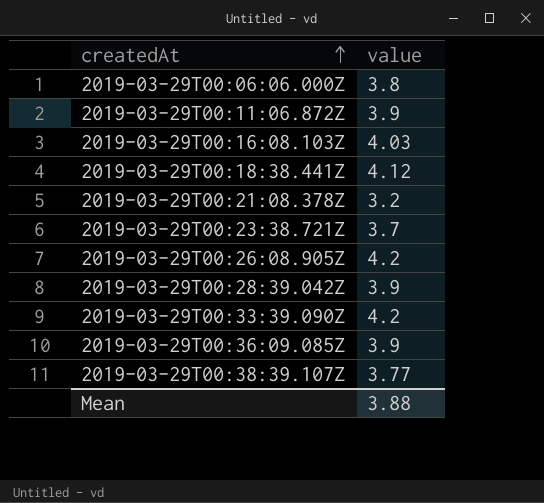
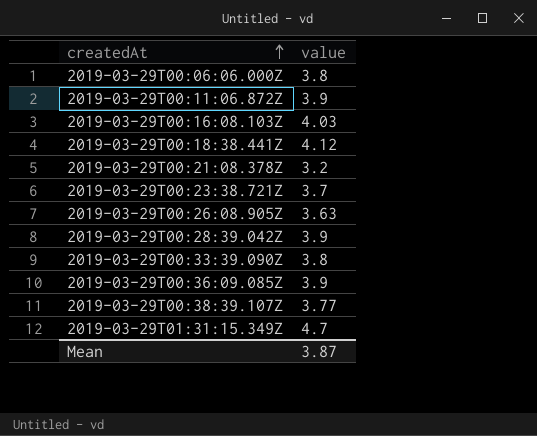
2019-03-29T00:26:08.905Z | value: 4.2 -> 3.63
2019-03-29T00:33:39.090Z | value: 4.2 -> 3.8
row 2019-03-29T01:31:15.349Z: none -> 4.7
Mean | value: 3.88 -> 3.87

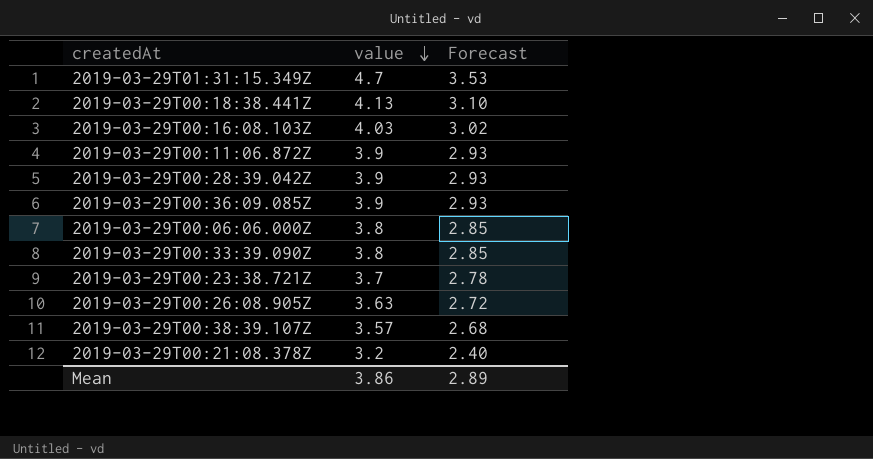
row order: createdAt ascending -> value descending
column Forecast | formula: none -> [value] * 0.75
2019-03-29T00:18:38.441Z | value: 4.12 -> 4.13
2019-03-29T00:38:39.107Z | value: 3.77 -> 3.57
Mean | value: 3.87 -> 3.86

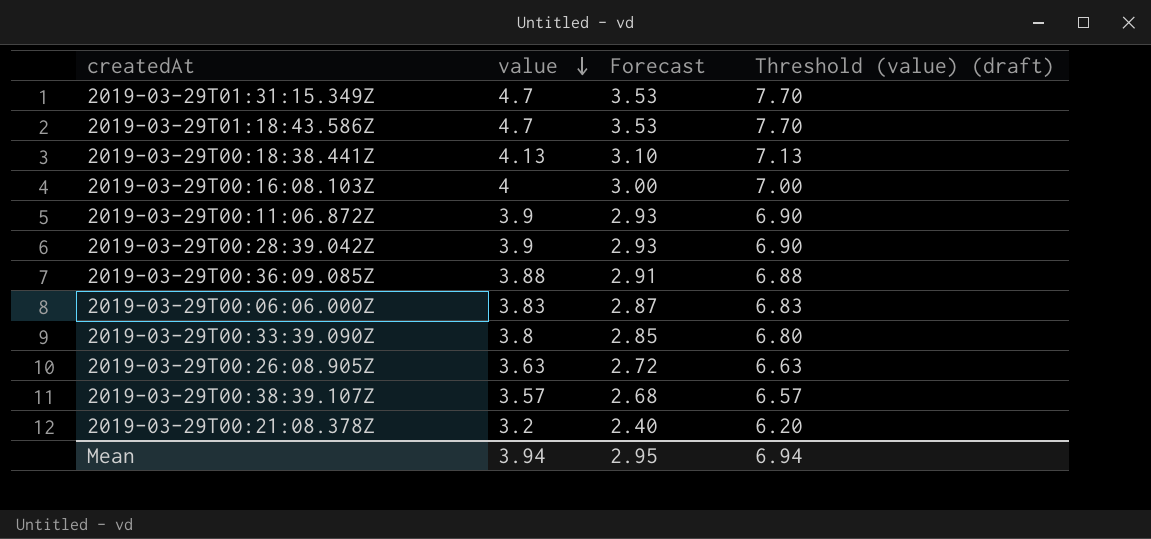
column Threshold (value) (draft) | formula: none -> [value] + 3
row 2019-03-29T00:23:38.721Z: 3.7 | 2.78 -> none
row 2019-03-29T01:18:43.586Z: none -> 4.7 | 3.53 | 7.70
2019-03-29T00:16:08.103Z | value: 4.03 -> 4
2019-03-29T00:16:08.103Z | Forecast: 3.02 -> 3.00
2019-03-29T00:36:09.085Z | value: 3.9 -> 3.88
2019-03-29T00:36:09.085Z | Forecast: 2.93 -> 2.91
2019-03-29T00:06:06.000Z | value: 3.8 -> 3.83
2019-03-29T00:06:06.000Z | Forecast: 2.85 -> 2.87
Mean | value: 3.86 -> 3.94
Mean | Forecast: 2.89 -> 2.95

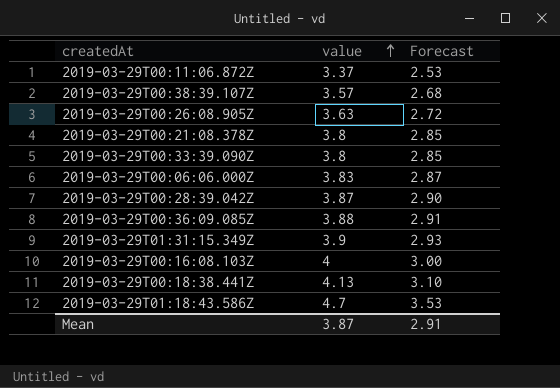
row order: value descending -> value ascending
column Threshold (value) (draft) | formula: [value] + 3 -> none
2019-03-29T00:11:06.872Z | value: 3.9 -> 3.37
2019-03-29T00:11:06.872Z | Forecast: 2.93 -> 2.53
2019-03-29T00:21:08.378Z | value: 3.2 -> 3.8
2019-03-29T00:21:08.378Z | Forecast: 2.40 -> 2.85
2019-03-29T00:28:39.042Z | value: 3.9 -> 3.87
2019-03-29T00:28:39.042Z | Forecast: 2.93 -> 2.90
2019-03-29T01:31:15.349Z | value: 4.7 -> 3.9
2019-03-29T01:31:15.349Z | Forecast: 3.53 -> 2.93
Mean | value: 3.94 -> 3.87
Mean | Forecast: 2.95 -> 2.91

